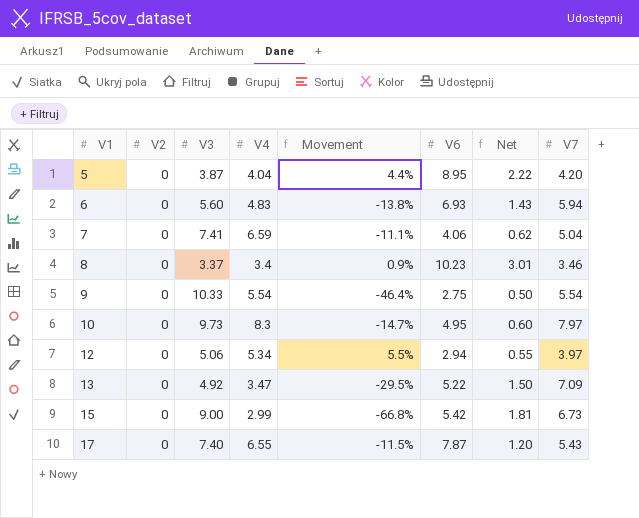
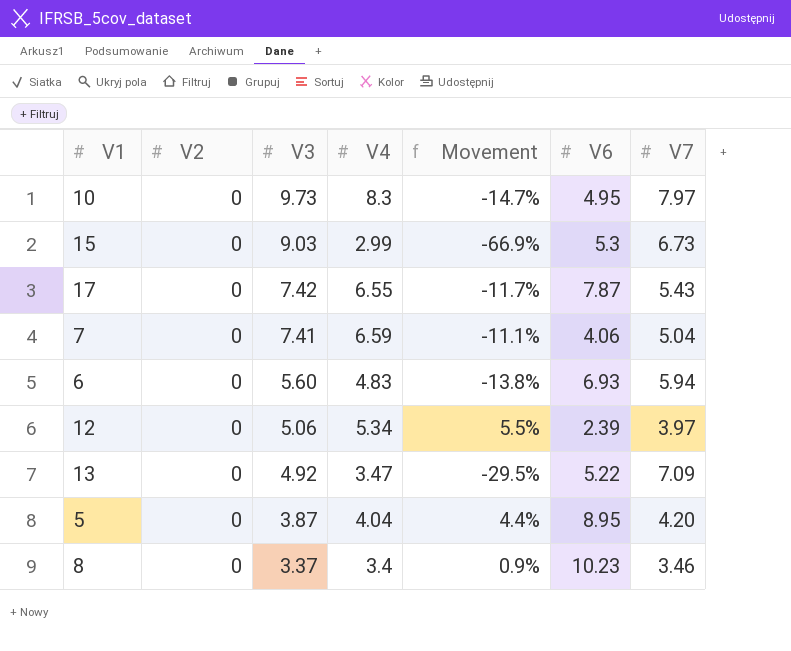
row order: V1 ascending -> V3 descending
column Net | formula: [V6] / [V4] -> none
row 9: 0 | 10.33 | 5.54 | -46.4% | 2.75 | 0.50 | 5.54 -> none
15 | V3: 9.00 -> 9.03
15 | Movement: -66.8% -> -66.9%
15 | V6: 5.42 -> 5.3
17 | V3: 7.40 -> 7.42
17 | Movement: -11.5% -> -11.7%
12 | V6: 2.94 -> 2.39

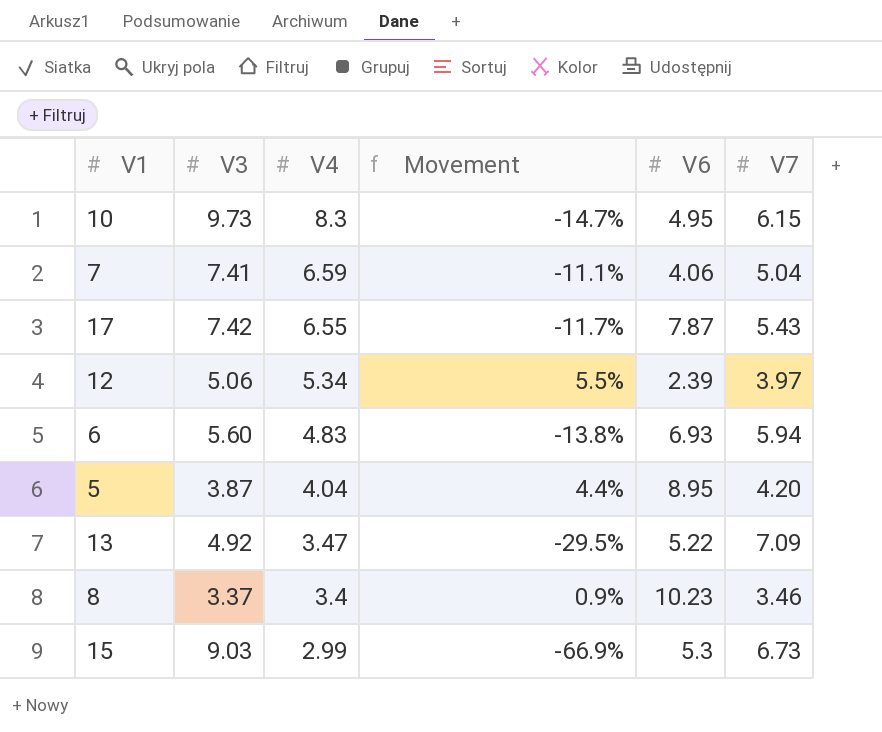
row order: V3 descending -> V4 descending
column V2 | position: 2 -> none
10 | V7: 7.97 -> 6.15

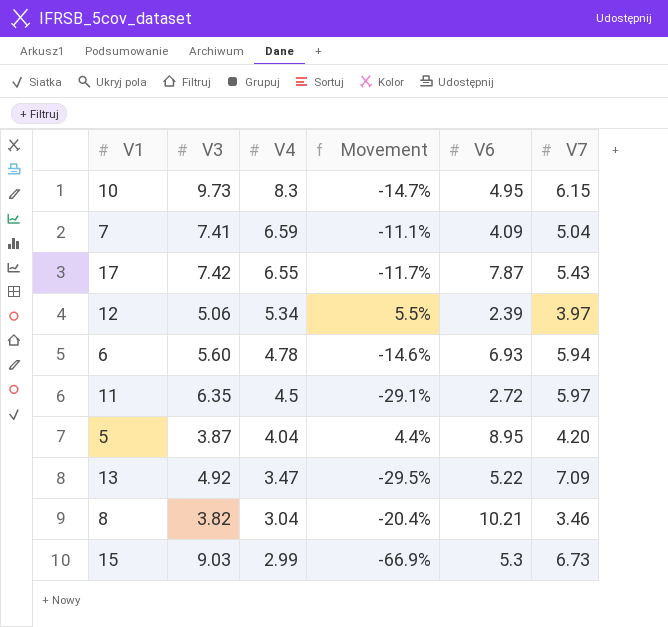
7 | V6: 4.06 -> 4.09
6 | V4: 4.83 -> 4.78
6 | Movement: -13.8% -> -14.6%
row 11: none -> 6.35 | 4.5 | -29.1% | 2.72 | 5.97
8 | V3: 3.37 -> 3.82
8 | V4: 3.4 -> 3.04
8 | Movement: 0.9% -> -20.4%
8 | V6: 10.23 -> 10.21

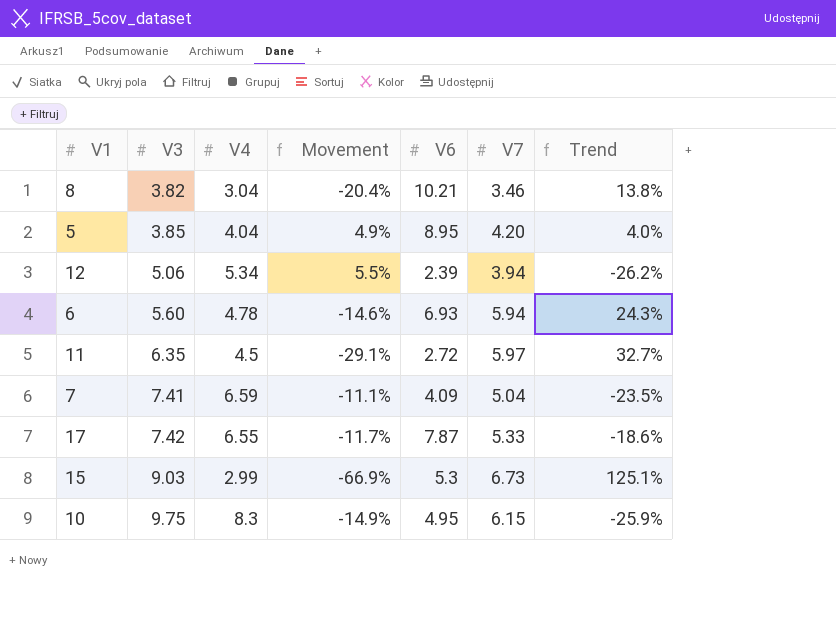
row order: V4 descending -> V3 ascending
column Trend | formula: none -> ([V7] - [V4]) / [V4]
row 13: 4.92 | 3.47 | -29.5% | 5.22 | 7.09 -> none
5 | V3: 3.87 -> 3.85
5 | Movement: 4.4% -> 4.9%
12 | V7: 3.97 -> 3.94
17 | V7: 5.43 -> 5.33
10 | V3: 9.73 -> 9.75
10 | Movement: -14.7% -> -14.9%

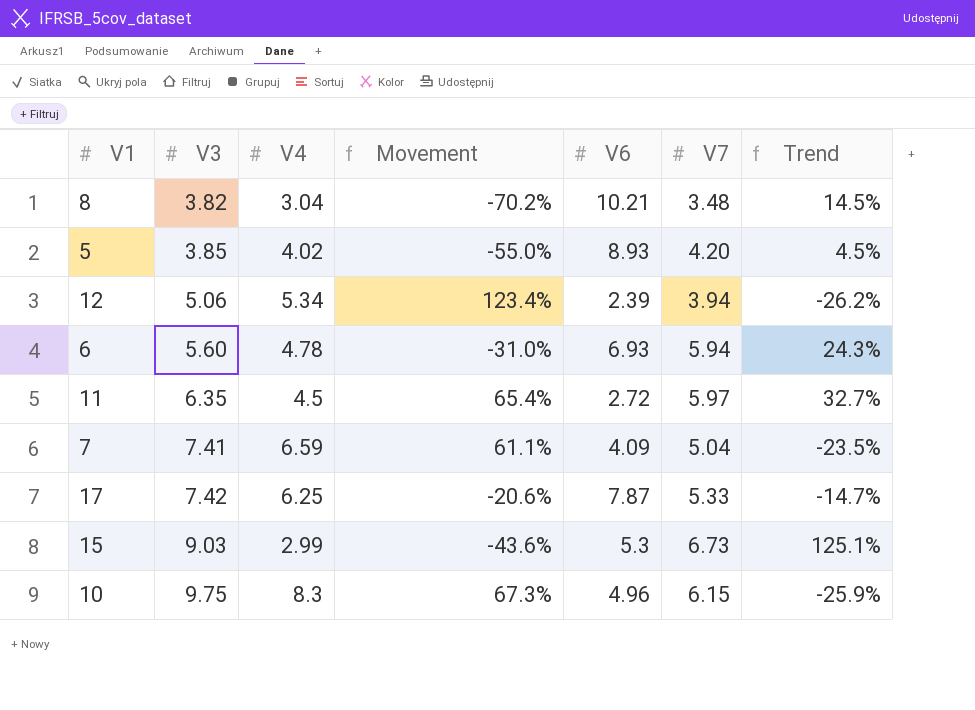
column Movement | formula: ([V4] - [V3]) / [V3] -> ([V4] - [V6]) / [V6]
8 | V7: 3.46 -> 3.48
8 | Trend: 13.8% -> 14.5%
5 | V4: 4.04 -> 4.02
5 | V6: 8.95 -> 8.93
5 | Trend: 4.0% -> 4.5%
17 | V4: 6.55 -> 6.25
17 | Trend: -18.6% -> -14.7%
10 | V6: 4.95 -> 4.96

